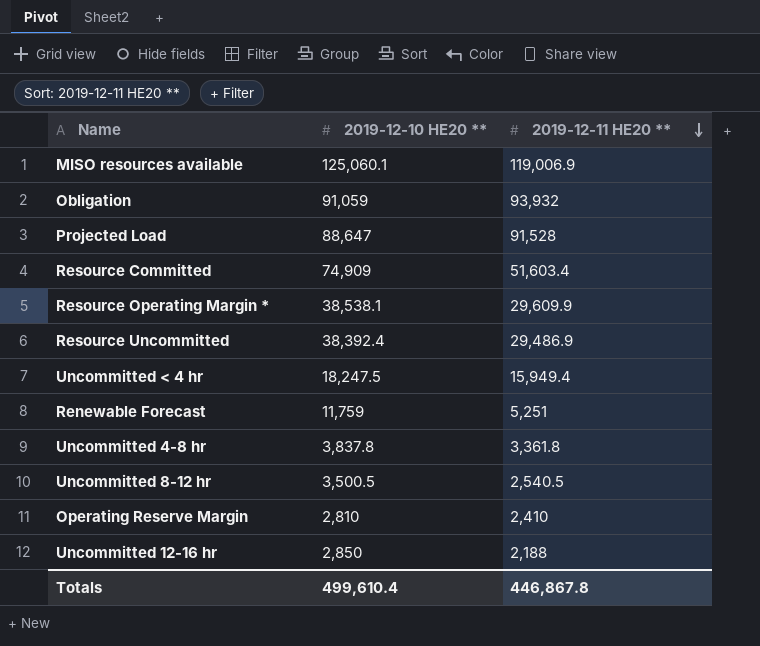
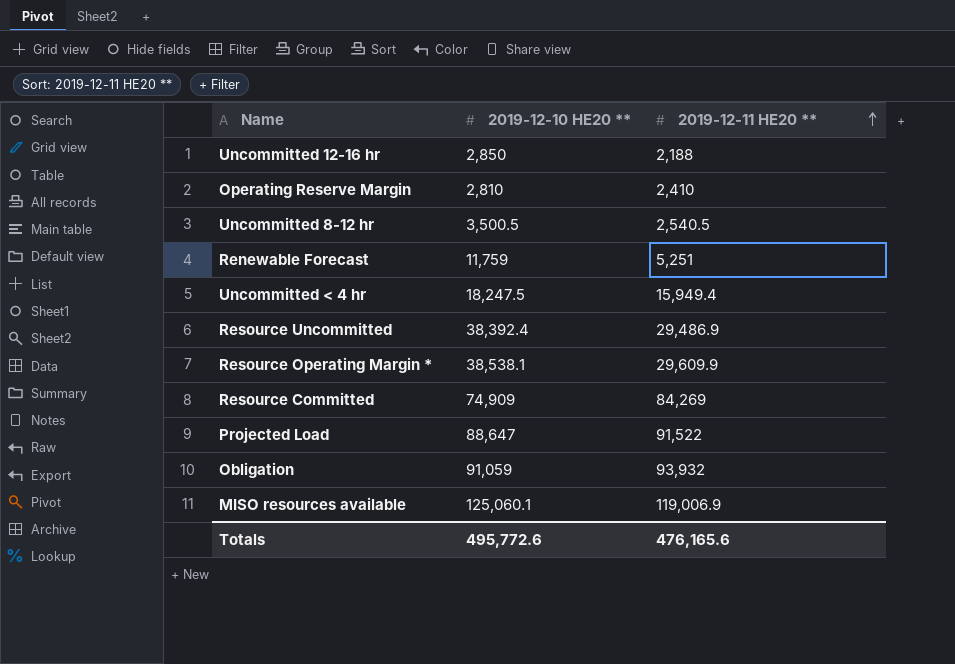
row order: 2019-12-11 HE20 ** descending -> 2019-12-11 HE20 ** ascending
row Uncommitted 4-8 hr: 3,837.8 | 3,361.8 -> none
Resource Committed | 2019-12-11 HE20 **: 51,603.4 -> 84,269
Projected Load | 2019-12-11 HE20 **: 91,528 -> 91,522
Totals | 2019-12-10 HE20 **: 499,610.4 -> 495,772.6
Totals | 2019-12-11 HE20 **: 446,867.8 -> 476,165.6

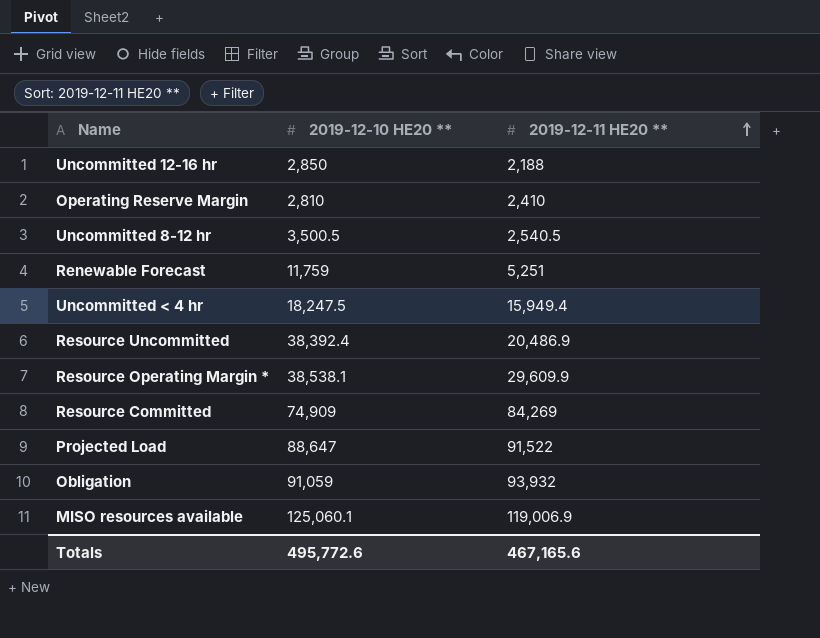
Resource Uncommitted | 2019-12-11 HE20 **: 29,486.9 -> 20,486.9
Totals | 2019-12-11 HE20 **: 476,165.6 -> 467,165.6

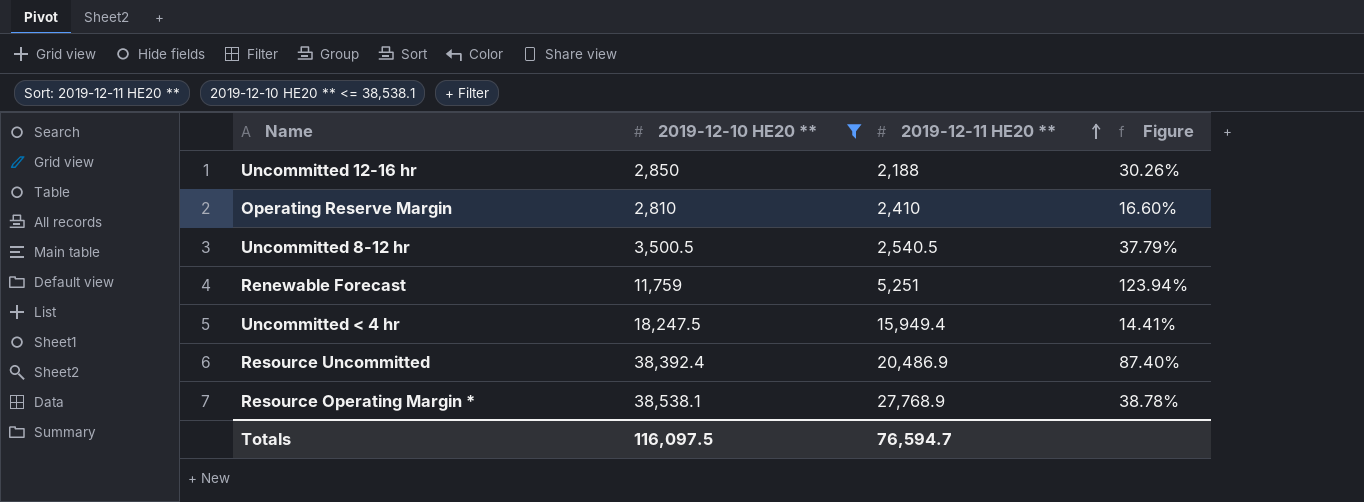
filter: none -> 2019-12-10 HE20 ** <= 38,538.1
column Figure | formula: none -> ([2019-12-10 HE20 **] - [2019-12-11 HE20 **]) / [2019-12-11 HE20 **]
Resource Operating Margin * | 2019-12-11 HE20 **: 29,609.9 -> 27,768.9
Totals | 2019-12-10 HE20 **: 495,772.6 -> 116,097.5
Totals | 2019-12-11 HE20 **: 467,165.6 -> 76,594.7

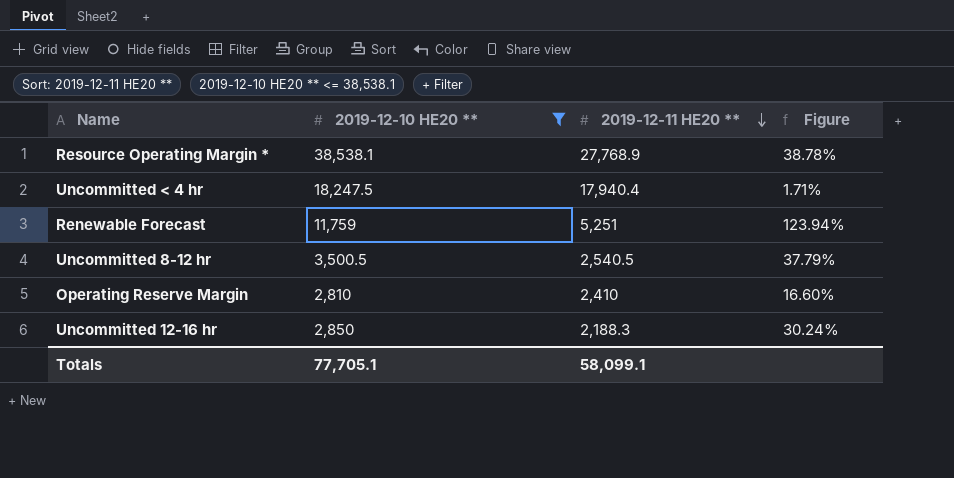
row order: 2019-12-11 HE20 ** ascending -> 2019-12-11 HE20 ** descending
row Resource Uncommitted: 38,392.4 | 20,486.9 | 87.40% -> none
Uncommitted < 4 hr | 2019-12-11 HE20 **: 15,949.4 -> 17,940.4
Uncommitted < 4 hr | Figure: 14.41% -> 1.71%
Uncommitted 12-16 hr | 2019-12-11 HE20 **: 2,188 -> 2,188.3
Uncommitted 12-16 hr | Figure: 30.26% -> 30.24%
Totals | 2019-12-10 HE20 **: 116,097.5 -> 77,705.1
Totals | 2019-12-11 HE20 **: 76,594.7 -> 58,099.1

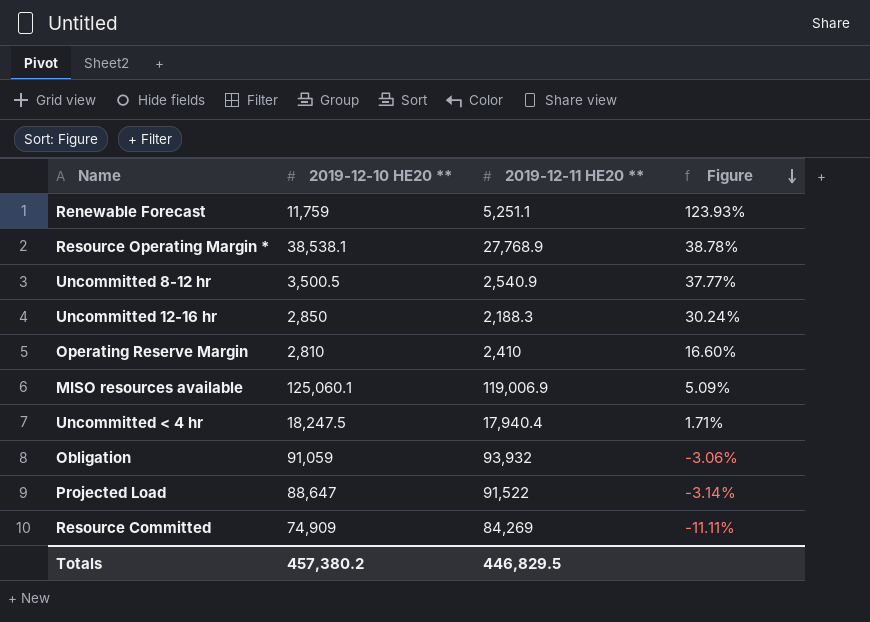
filter: 2019-12-10 HE20 ** <= 38,538.1 -> none
row order: 2019-12-11 HE20 ** descending -> Figure descending
Renewable Forecast | 2019-12-11 HE20 **: 5,251 -> 5,251.1
Renewable Forecast | Figure: 123.94% -> 123.93%
Uncommitted 8-12 hr | 2019-12-11 HE20 **: 2,540.5 -> 2,540.9
Uncommitted 8-12 hr | Figure: 37.79% -> 37.77%
Totals | 2019-12-10 HE20 **: 77,705.1 -> 457,380.2
Totals | 2019-12-11 HE20 **: 58,099.1 -> 446,829.5

